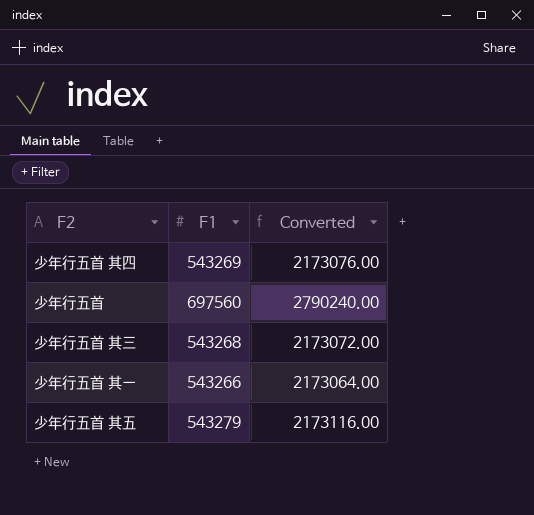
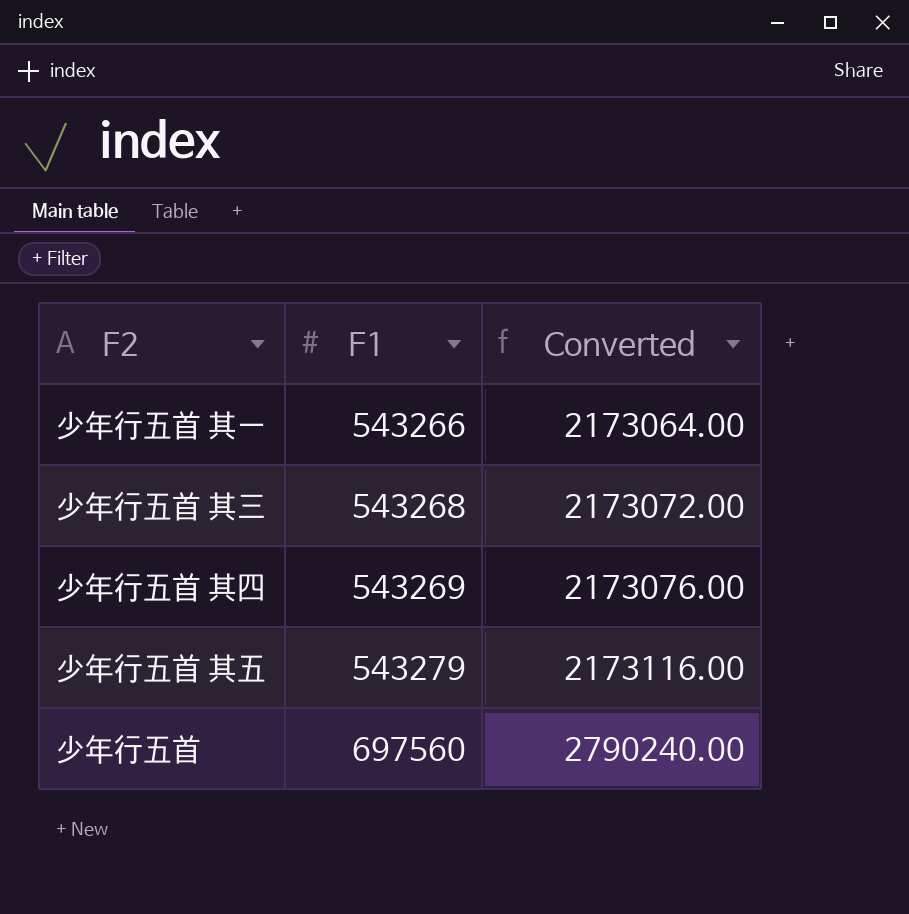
row order: none -> F1 ascending

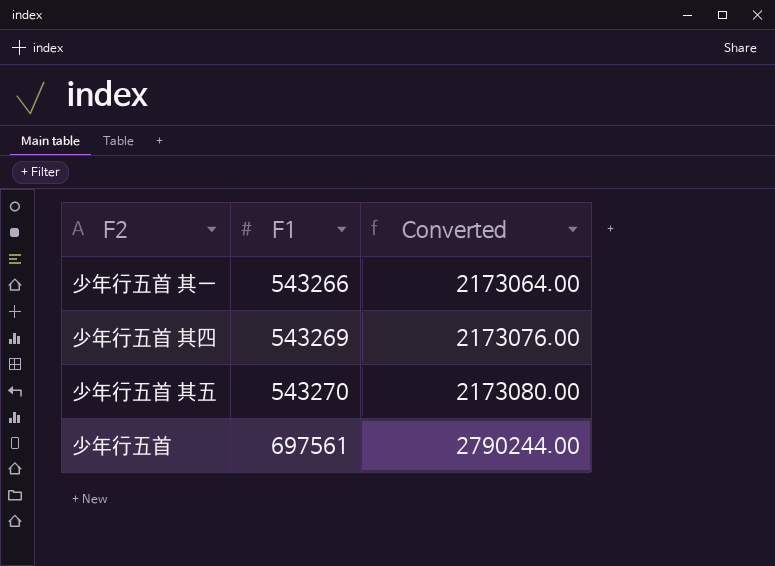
row 少年行五首 其三: 543268 | 2173072.00 -> none
少年行五首 其五 | F1: 543279 -> 543270
少年行五首 其五 | Converted: 2173116.00 -> 2173080.00
少年行五首 | F1: 697560 -> 697561
少年行五首 | Converted: 2790240.00 -> 2790244.00

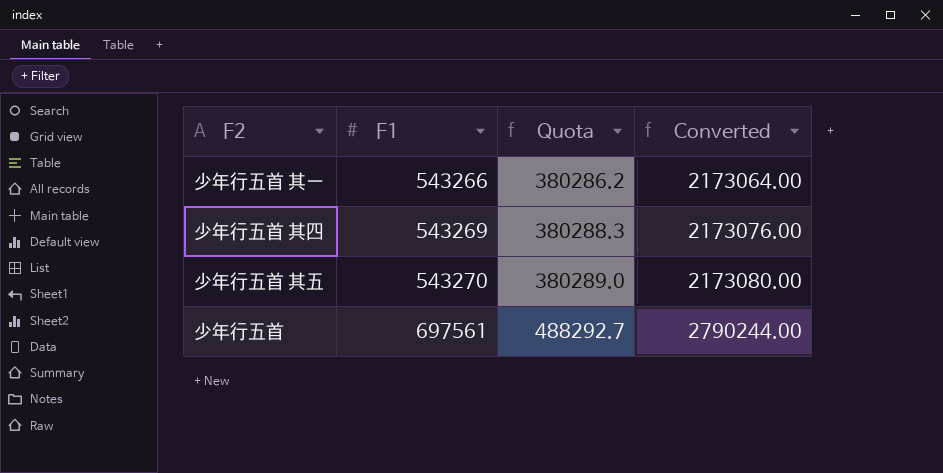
column Quota | formula: none -> [F1] * 0.7

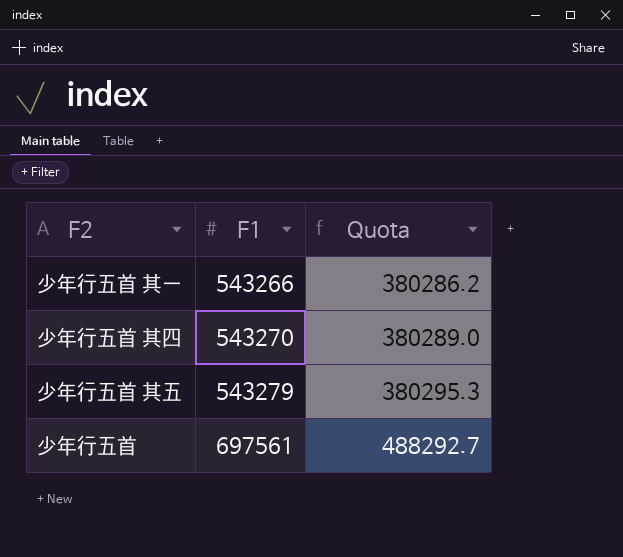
column Converted | formula: [F1] * 4 -> none
少年行五首 其四 | F1: 543269 -> 543270
少年行五首 其四 | Quota: 380288.3 -> 380289.0
少年行五首 其五 | F1: 543270 -> 543279
少年行五首 其五 | Quota: 380289.0 -> 380295.3

